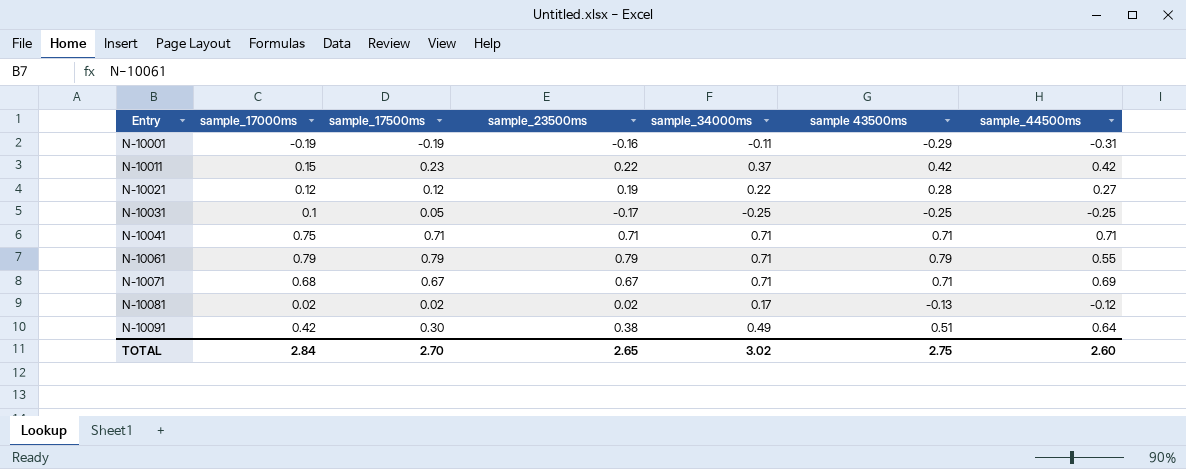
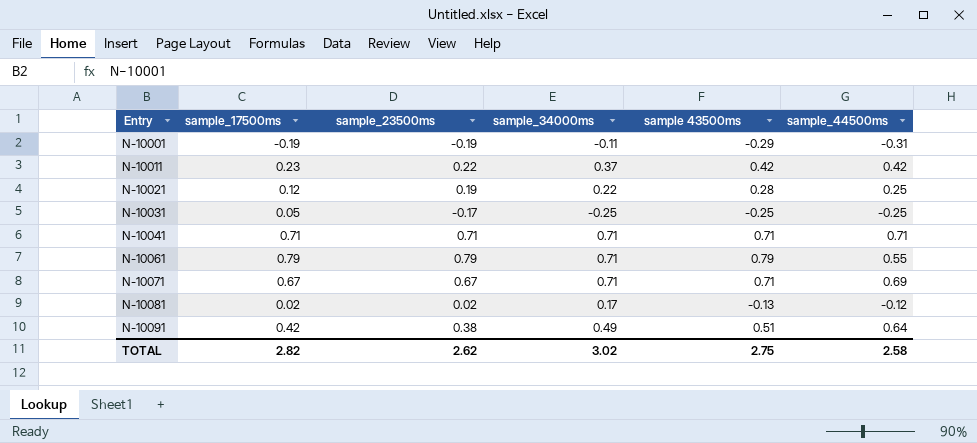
column sample_17000ms | position: 2 -> none
N-10001 | sample_23500ms: -0.16 -> -0.19
N-10021 | sample_44500ms: 0.27 -> 0.25
N-10091 | sample_17500ms: 0.30 -> 0.42
TOTAL | sample_17500ms: 2.70 -> 2.82
TOTAL | sample_23500ms: 2.65 -> 2.62
TOTAL | sample_44500ms: 2.60 -> 2.58

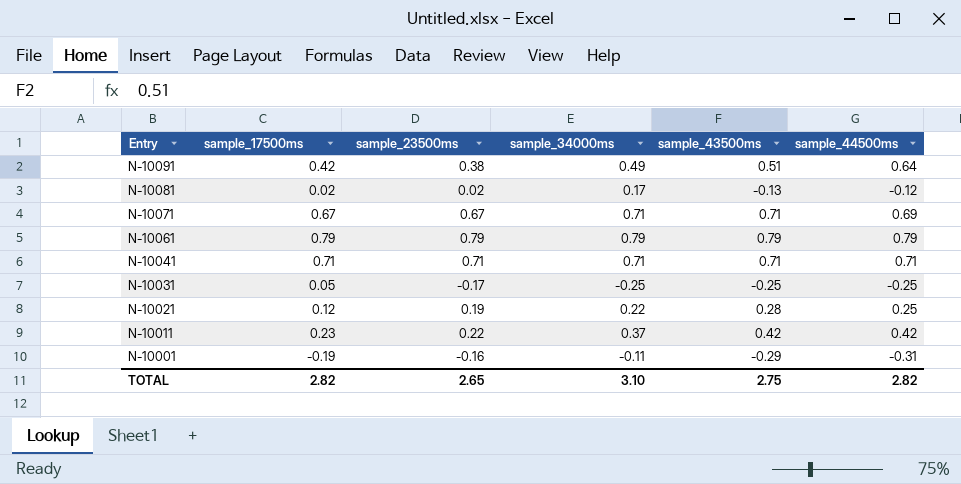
row order: Entry ascending -> Entry descending
column name: sample 43500ms -> sample_43500ms
N-10061 | sample_34000ms: 0.71 -> 0.79
N-10061 | sample_44500ms: 0.55 -> 0.79
N-10001 | sample_23500ms: -0.19 -> -0.16
TOTAL | sample_23500ms: 2.62 -> 2.65
TOTAL | sample_34000ms: 3.02 -> 3.10
TOTAL | sample_44500ms: 2.58 -> 2.82

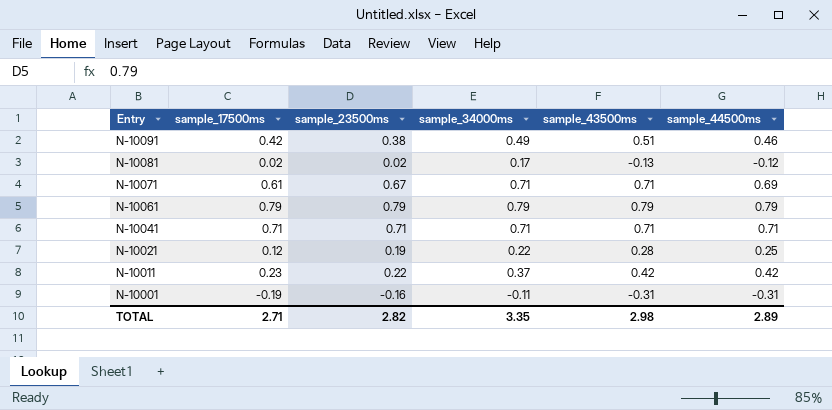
row N-10031: 0.05 | -0.17 | -0.25 | -0.25 | -0.25 -> none
N-10091 | sample_44500ms: 0.64 -> 0.46
N-10071 | sample_17500ms: 0.67 -> 0.61
N-10001 | sample_43500ms: -0.29 -> -0.31
TOTAL | sample_17500ms: 2.82 -> 2.71
TOTAL | sample_23500ms: 2.65 -> 2.82
TOTAL | sample_34000ms: 3.10 -> 3.35
TOTAL | sample_43500ms: 2.75 -> 2.98
TOTAL | sample_44500ms: 2.82 -> 2.89

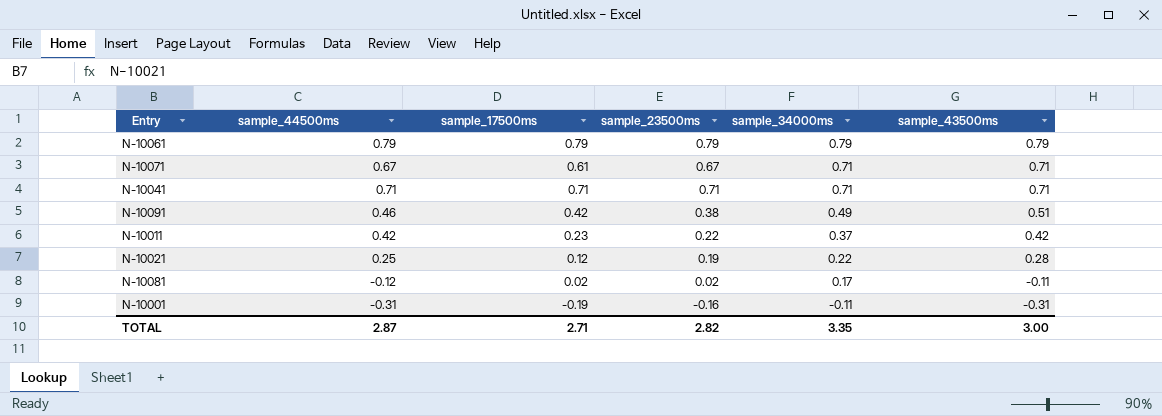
row order: Entry descending -> sample_34000ms descending
column sample_44500ms | position: 6 -> 2
N-10071 | sample_44500ms: 0.69 -> 0.67
N-10081 | sample_43500ms: -0.13 -> -0.11
TOTAL | sample_44500ms: 2.89 -> 2.87
TOTAL | sample_43500ms: 2.98 -> 3.00

